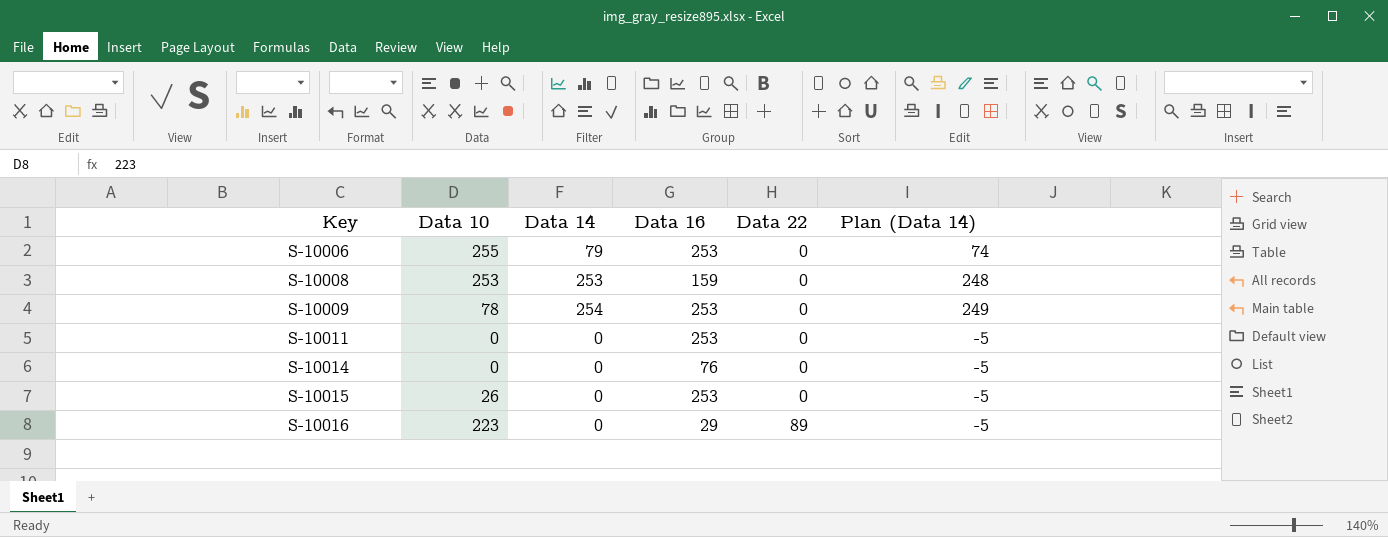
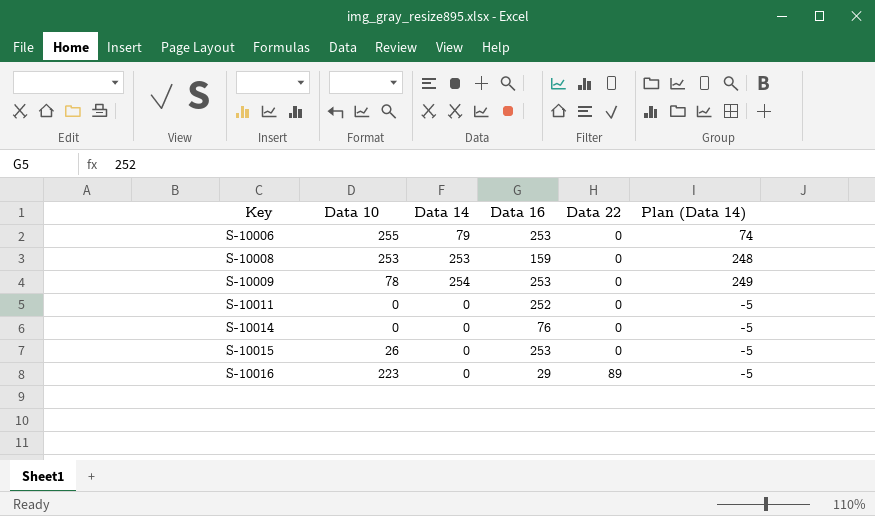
S-10011 | Data 16: 253 -> 252

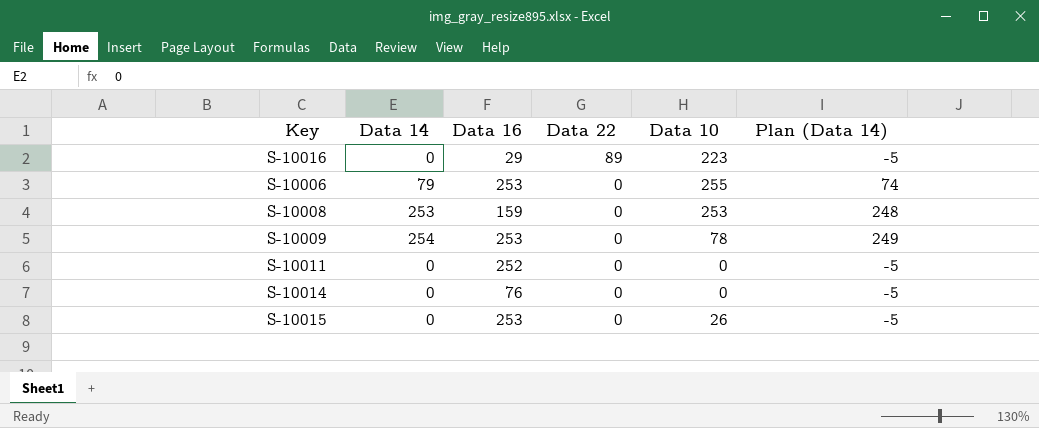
row order: Key ascending -> Data 22 descending
column Data 10 | position: 2 -> 5

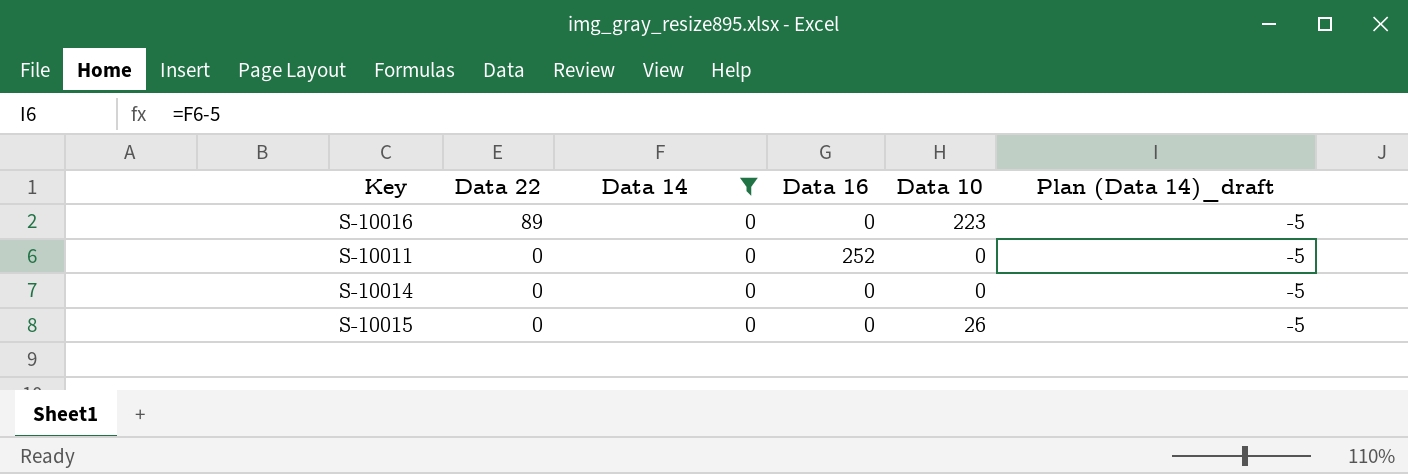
filter: none -> Data 14 = 0
column Data 22 | position: 4 -> 2
column name: Plan (Data 14) -> Plan (Data 14)_draft
S-10016 | Data 16: 29 -> 0
S-10014 | Data 16: 76 -> 0
S-10015 | Data 16: 253 -> 0

